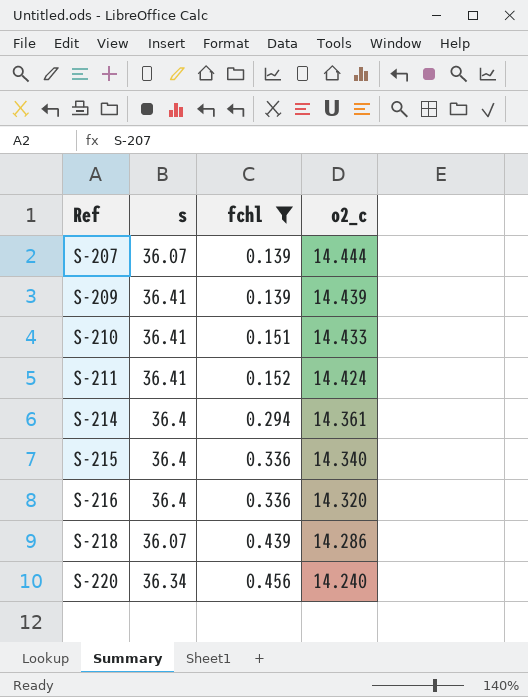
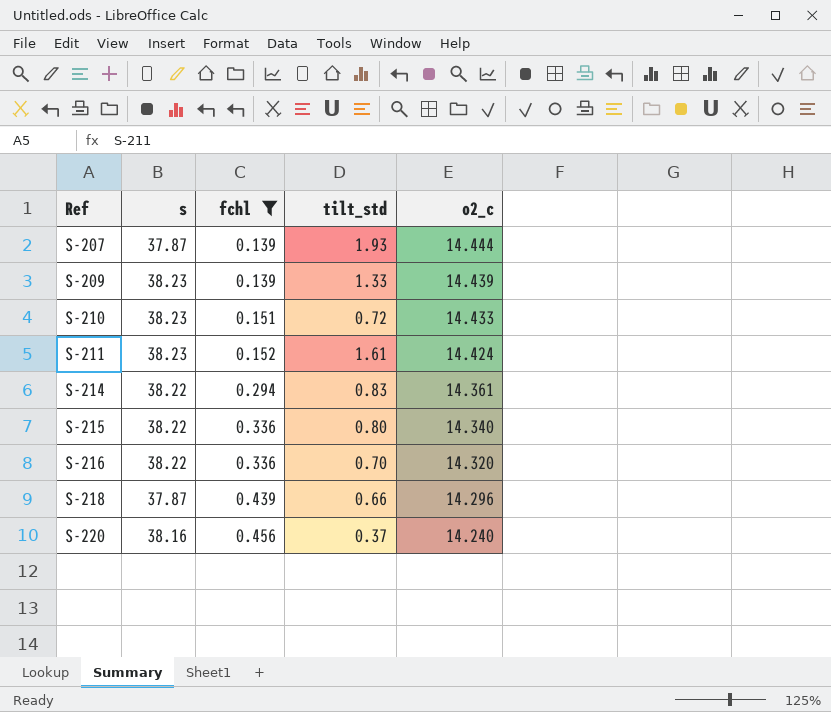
column tilt_std | position: none -> 4
S-207 | s: 36.07 -> 37.87
S-209 | s: 36.41 -> 38.23
S-210 | s: 36.41 -> 38.23
S-211 | s: 36.41 -> 38.23
S-214 | s: 36.4 -> 38.22
S-215 | s: 36.4 -> 38.22
S-216 | s: 36.4 -> 38.22
S-218 | s: 36.07 -> 37.87
S-218 | o2_c: 14.286 -> 14.296
S-220 | s: 36.34 -> 38.16

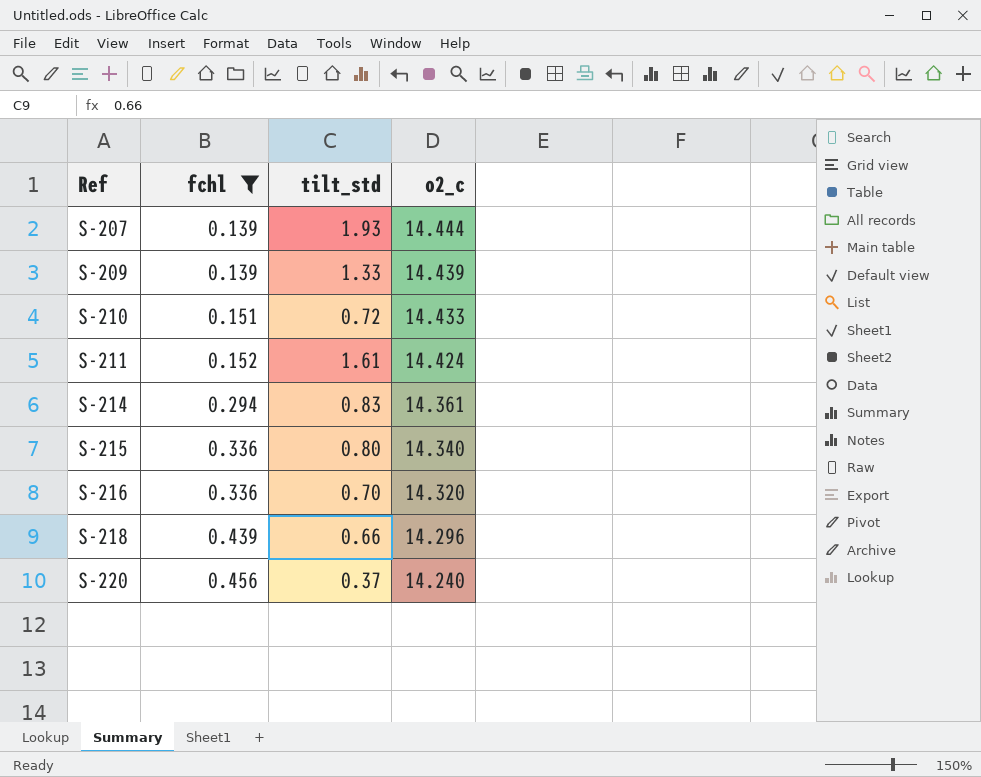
column s | position: 2 -> none

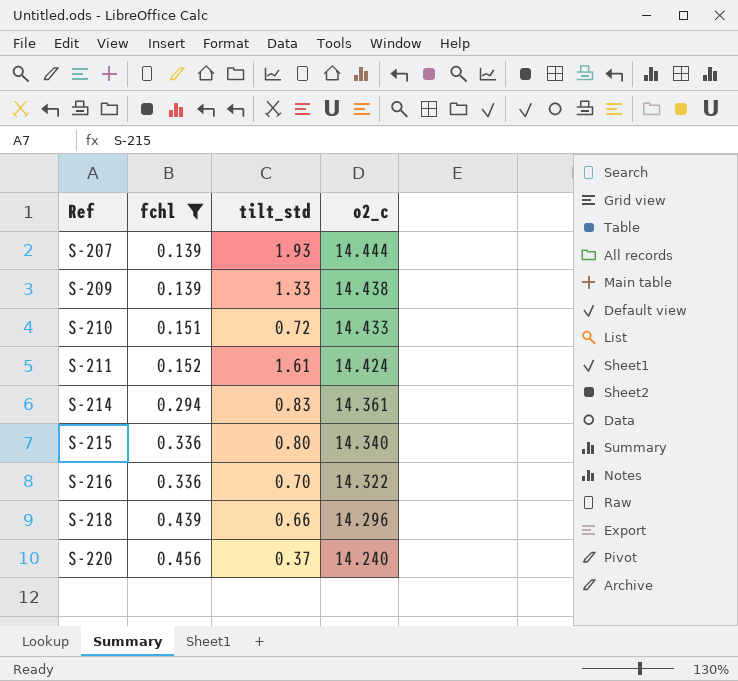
S-209 | o2_c: 14.439 -> 14.438
S-216 | o2_c: 14.320 -> 14.322

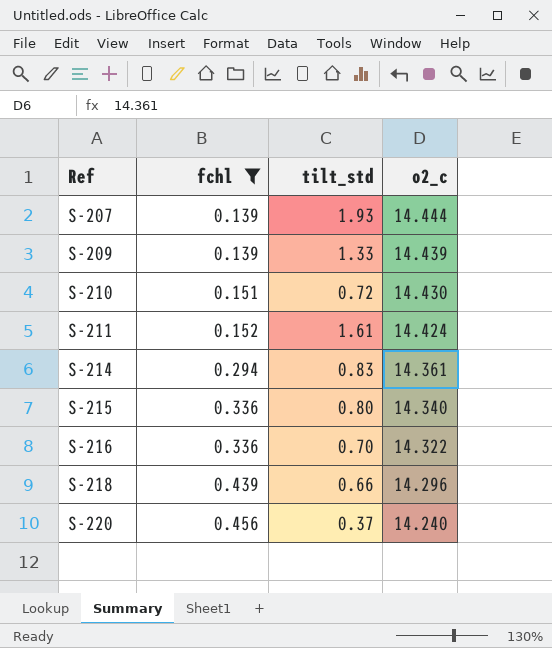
S-209 | o2_c: 14.438 -> 14.439
S-210 | o2_c: 14.433 -> 14.430

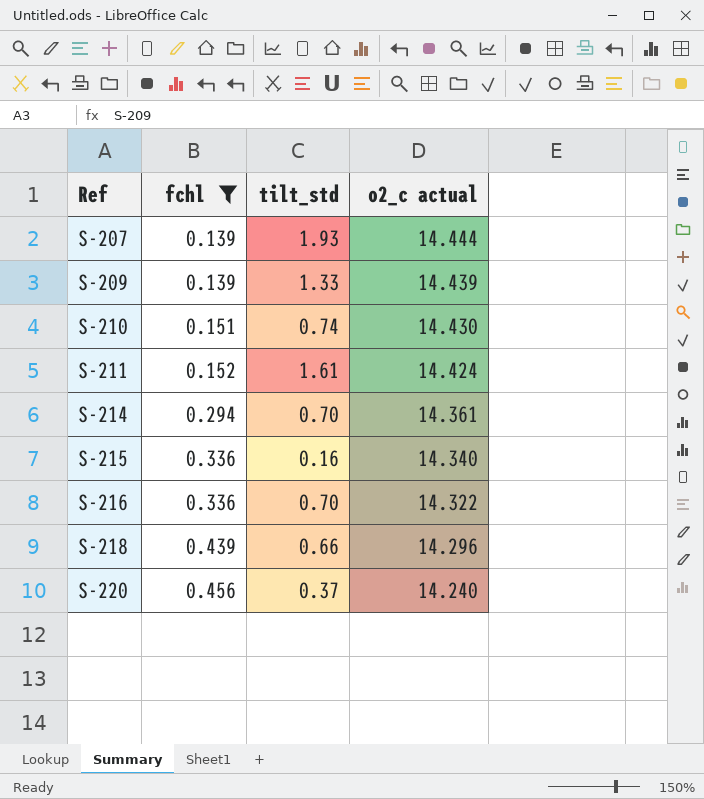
column name: o2_c -> o2_c actual
S-210 | tilt_std: 0.72 -> 0.74
S-214 | tilt_std: 0.83 -> 0.70
S-215 | tilt_std: 0.80 -> 0.16

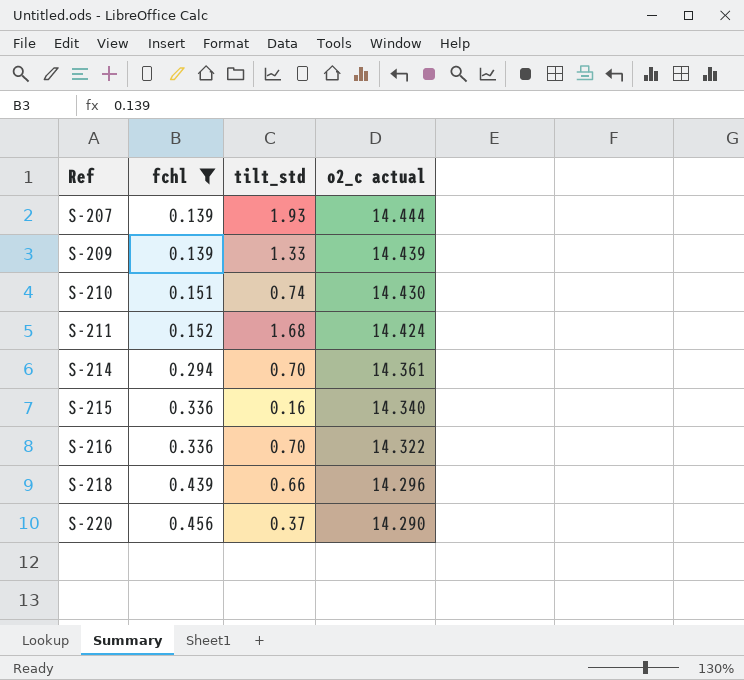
S-211 | tilt_std: 1.61 -> 1.68
S-220 | o2_c actual: 14.240 -> 14.290

